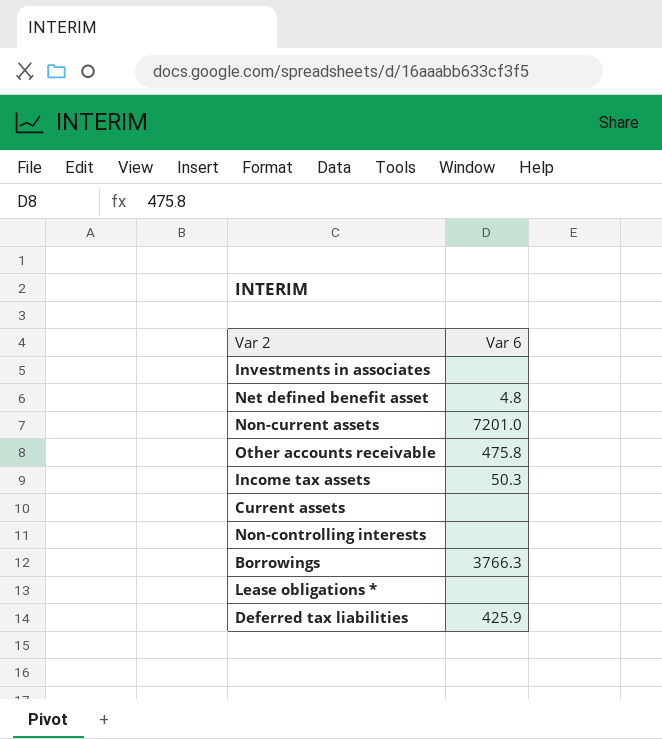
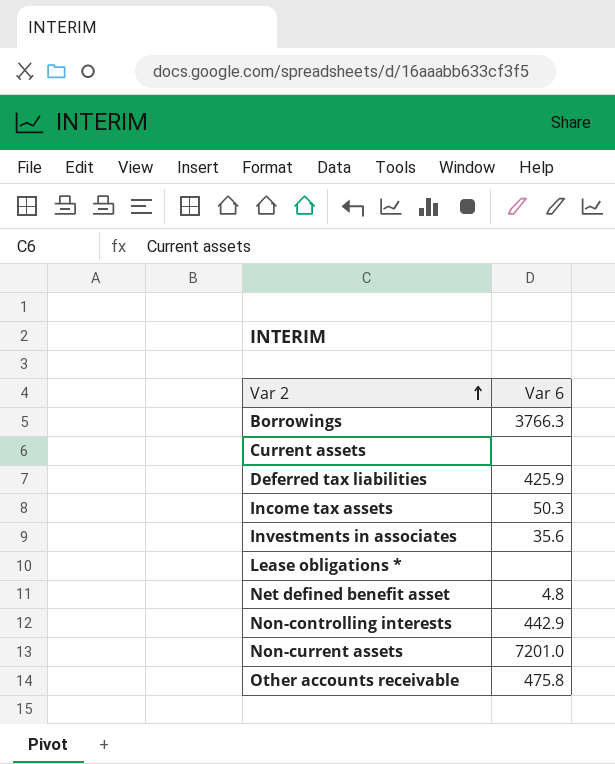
row order: none -> Var 2 ascending
Investments in associates | Var 6: none -> 35.6
Non-controlling interests | Var 6: none -> 442.9

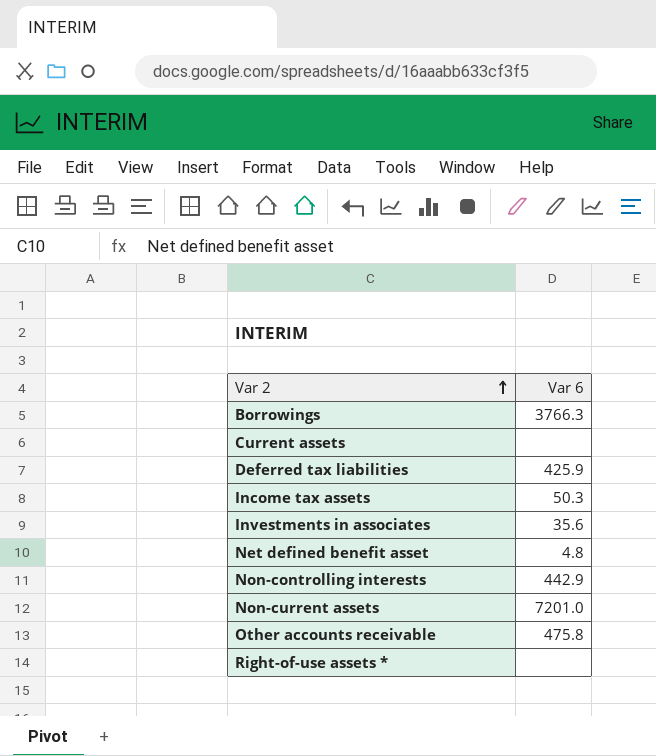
row Lease obligations *: none -> none
row Right-of-use assets *: none -> none

